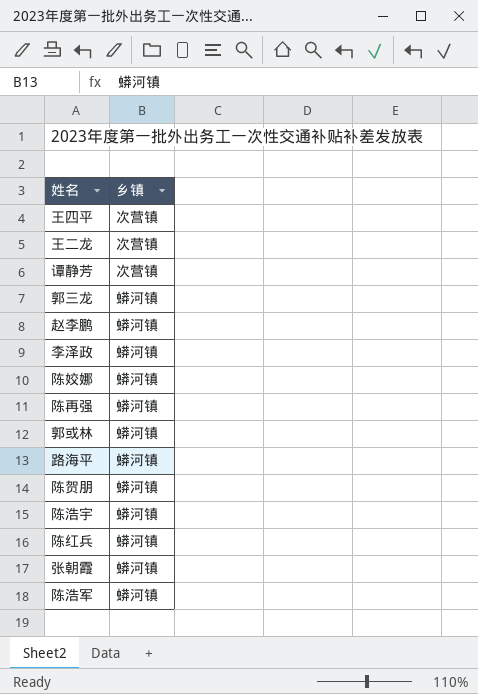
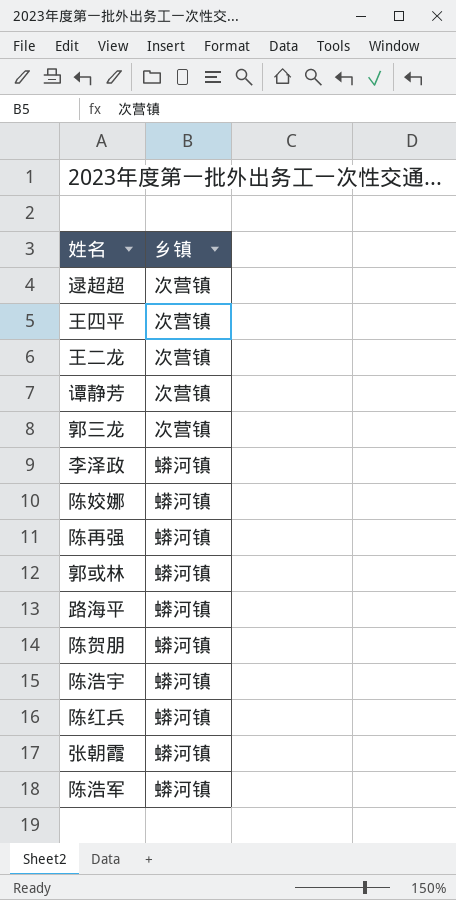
row 赵李鹏: 蟒河镇 -> none
row 逯超超: none -> 次营镇
郭三龙 | 乡镇: 蟒河镇 -> 次营镇

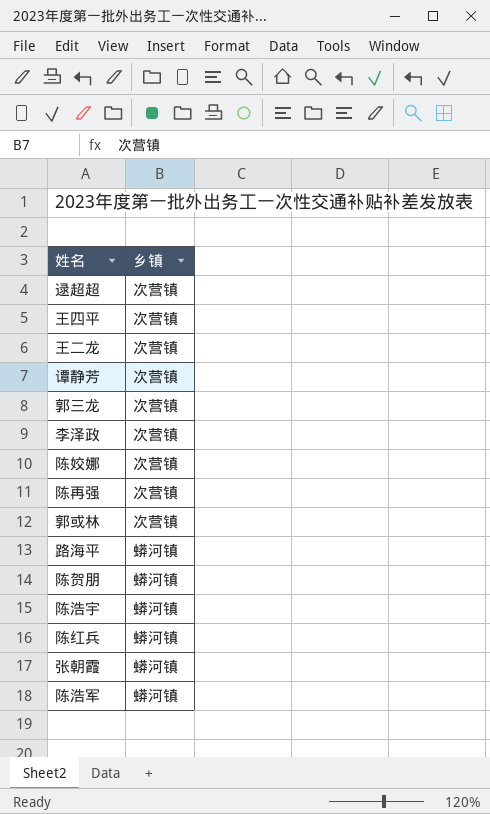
李泽政 | 乡镇: 蟒河镇 -> 次营镇
陈姣娜 | 乡镇: 蟒河镇 -> 次营镇
陈再强 | 乡镇: 蟒河镇 -> 次营镇
郭或林 | 乡镇: 蟒河镇 -> 次营镇

